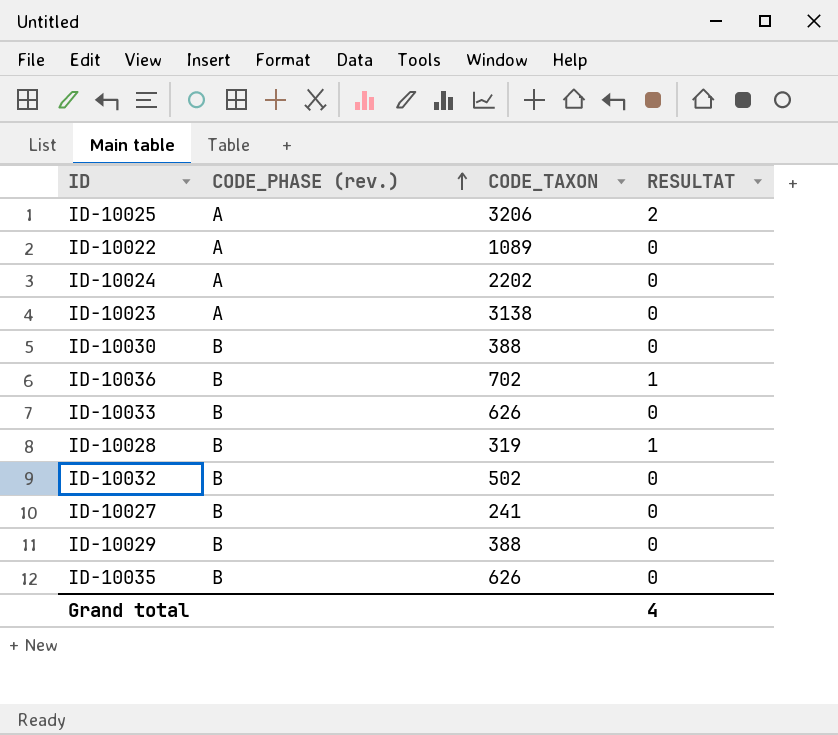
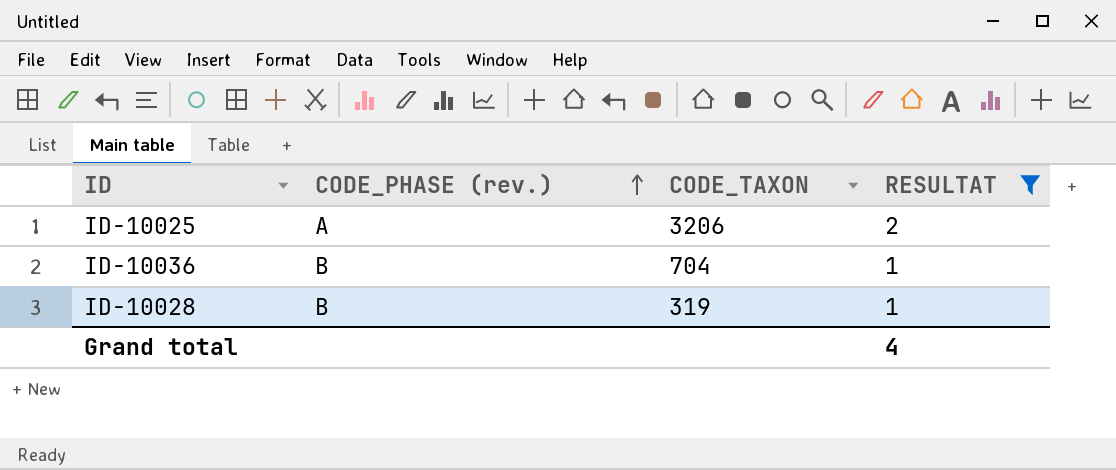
filter: none -> RESULTAT != 0
ID-10036 | CODE_TAXON: 702 -> 704

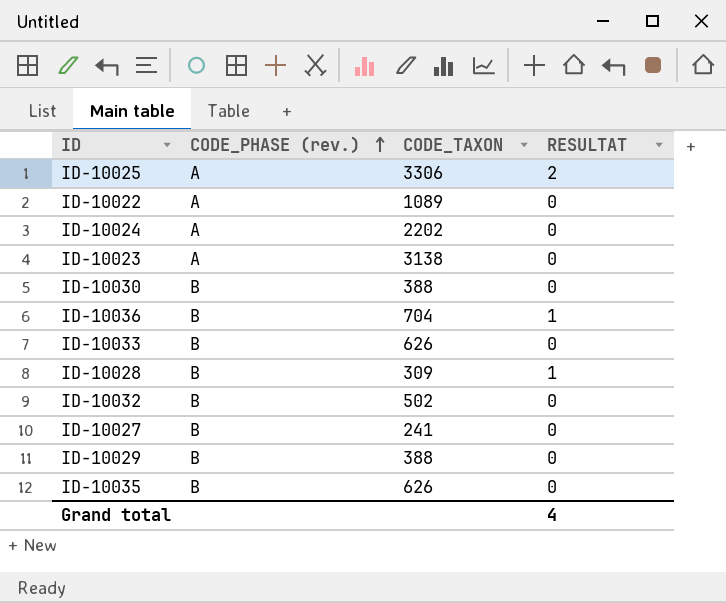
filter: RESULTAT != 0 -> none
ID-10025 | CODE_TAXON: 3206 -> 3306
ID-10028 | CODE_TAXON: 319 -> 309

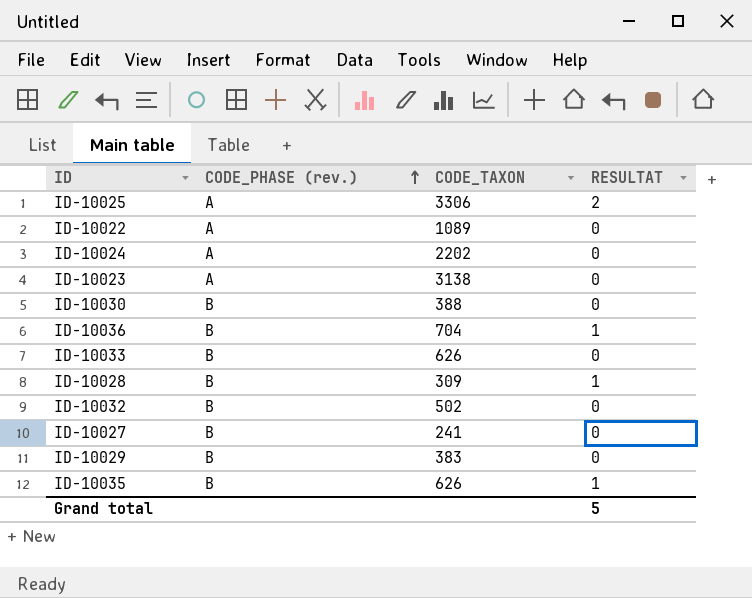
ID-10029 | CODE_TAXON: 388 -> 383
ID-10035 | RESULTAT: 0 -> 1
Grand total | RESULTAT: 4 -> 5

